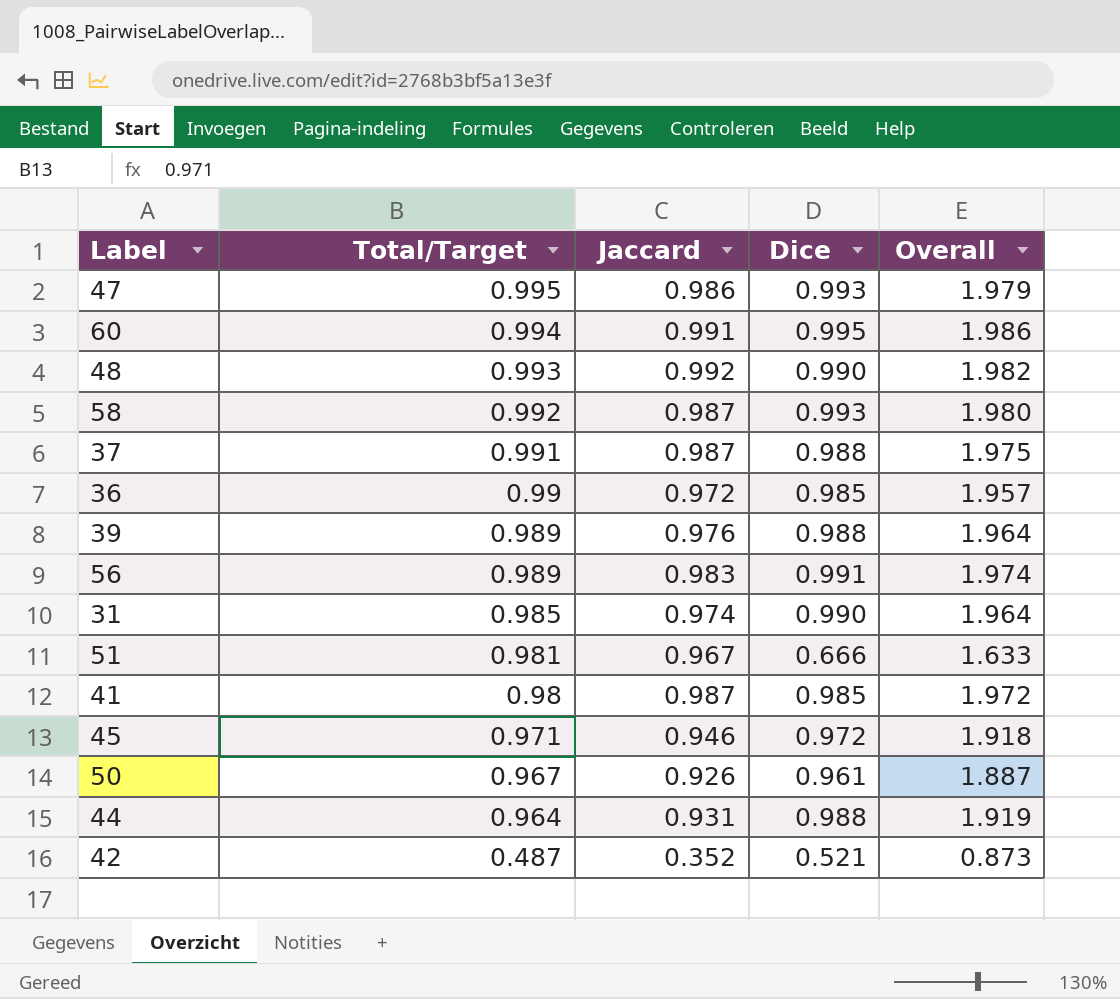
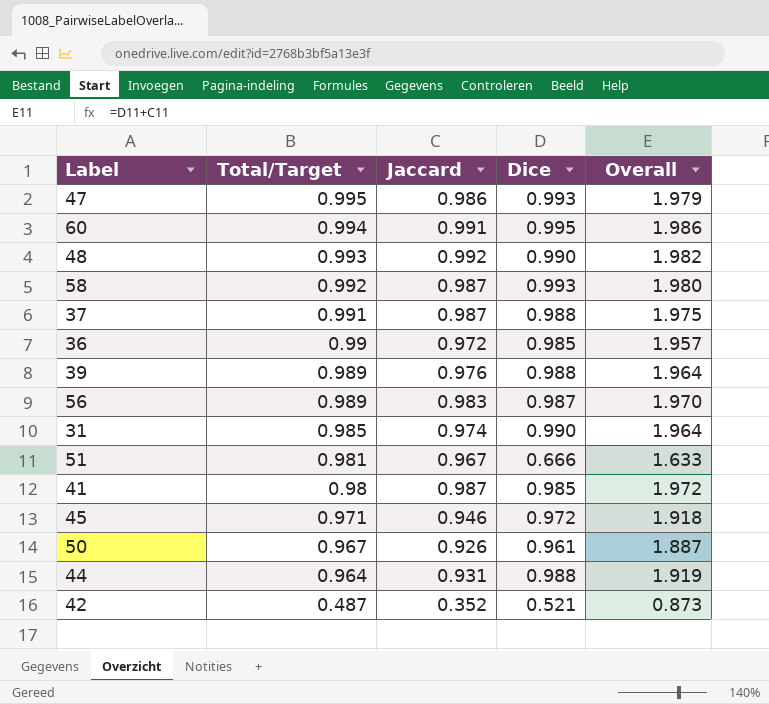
56 | Dice: 0.991 -> 0.987
56 | Overall: 1.974 -> 1.970

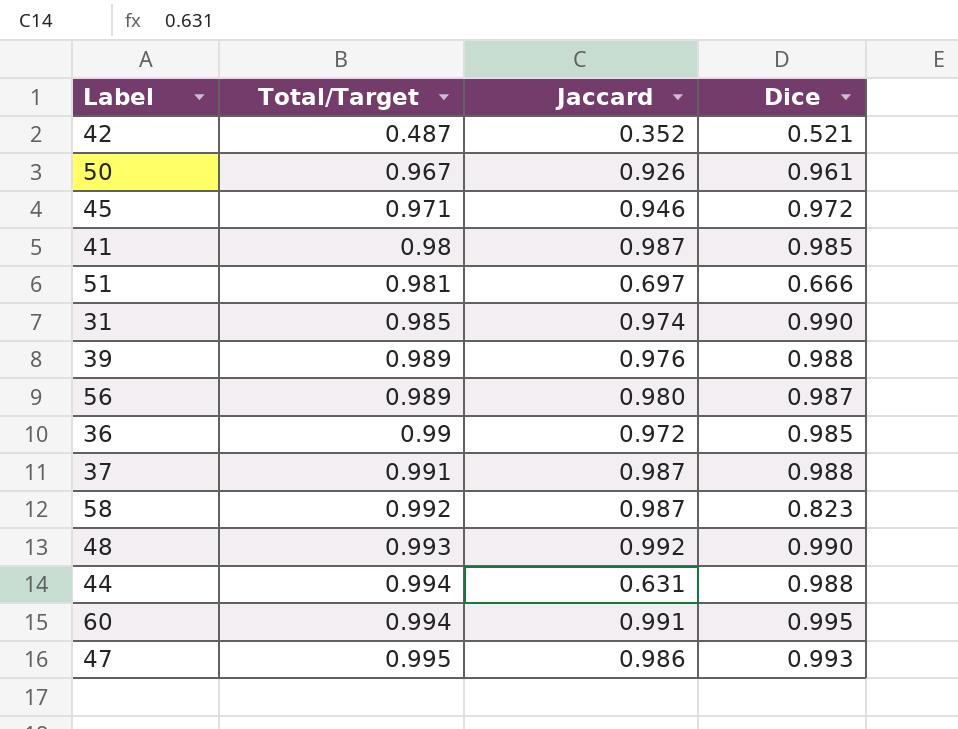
row order: Total/Target descending -> Total/Target ascending
column Overall | formula: [Jaccard] + [Dice] -> none
51 | Jaccard: 0.967 -> 0.697
56 | Jaccard: 0.983 -> 0.980
58 | Dice: 0.993 -> 0.823
44 | Total/Target: 0.964 -> 0.994
44 | Jaccard: 0.931 -> 0.631

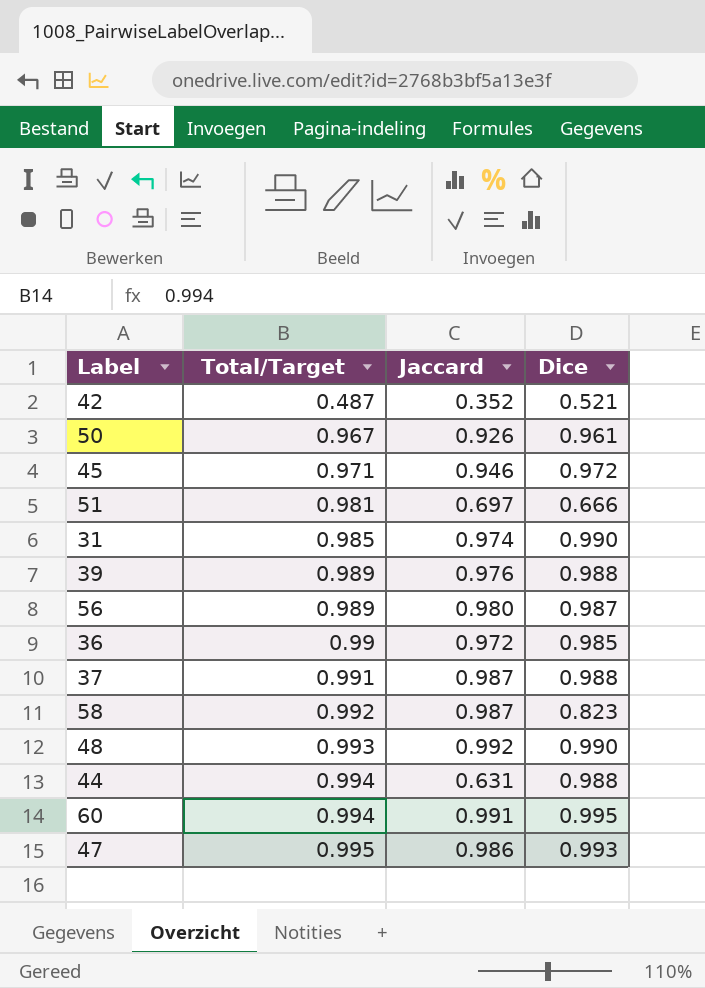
row 41: 0.98 | 0.987 | 0.985 -> none

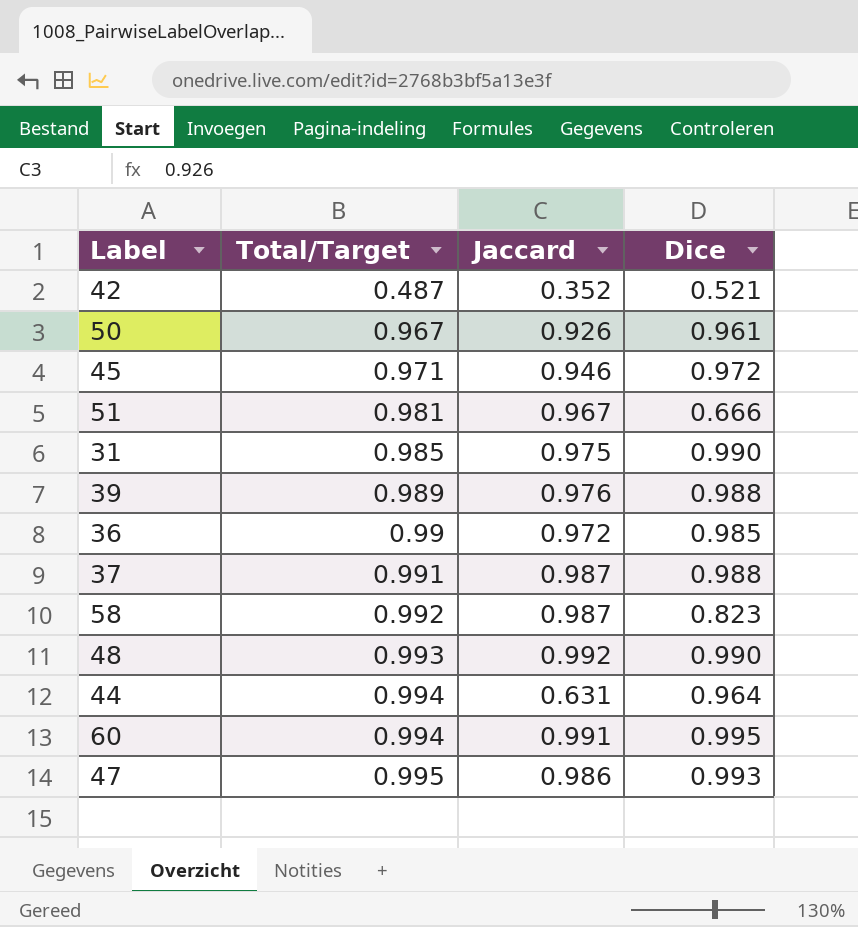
row 56: 0.989 | 0.980 | 0.987 -> none
51 | Jaccard: 0.697 -> 0.967
31 | Jaccard: 0.974 -> 0.975
44 | Dice: 0.988 -> 0.964

